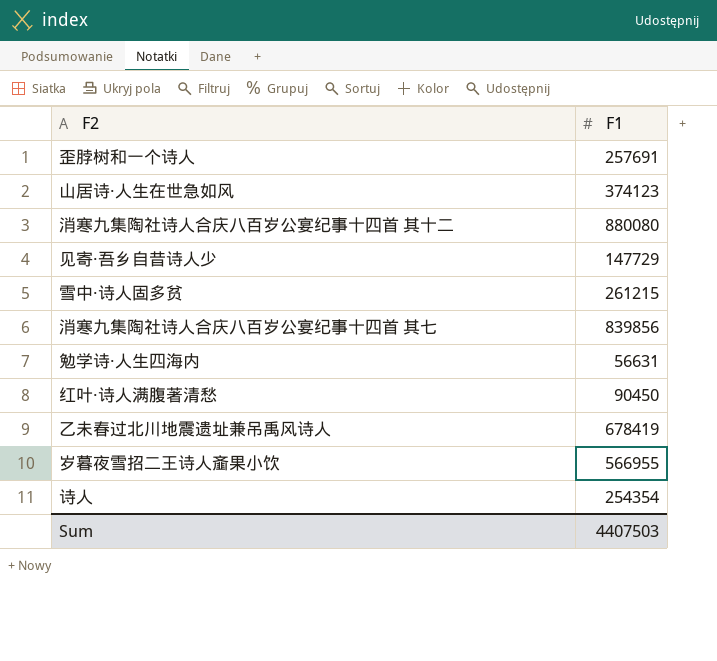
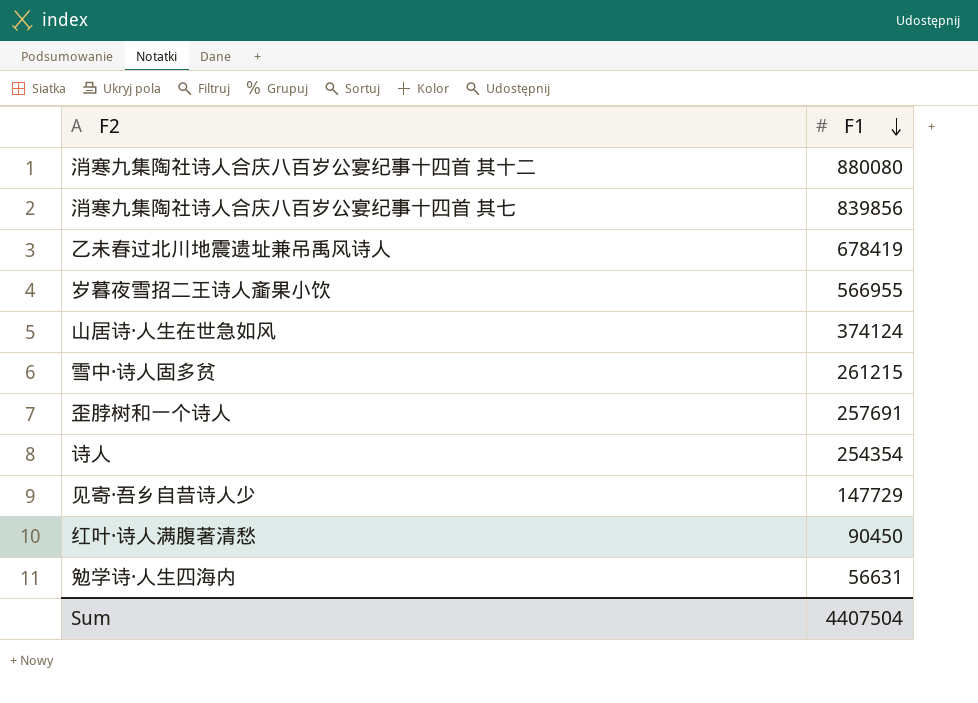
row order: none -> F1 descending
山居诗·人生在世急如风 | F1: 374123 -> 374124
Sum | F1: 4407503 -> 4407504

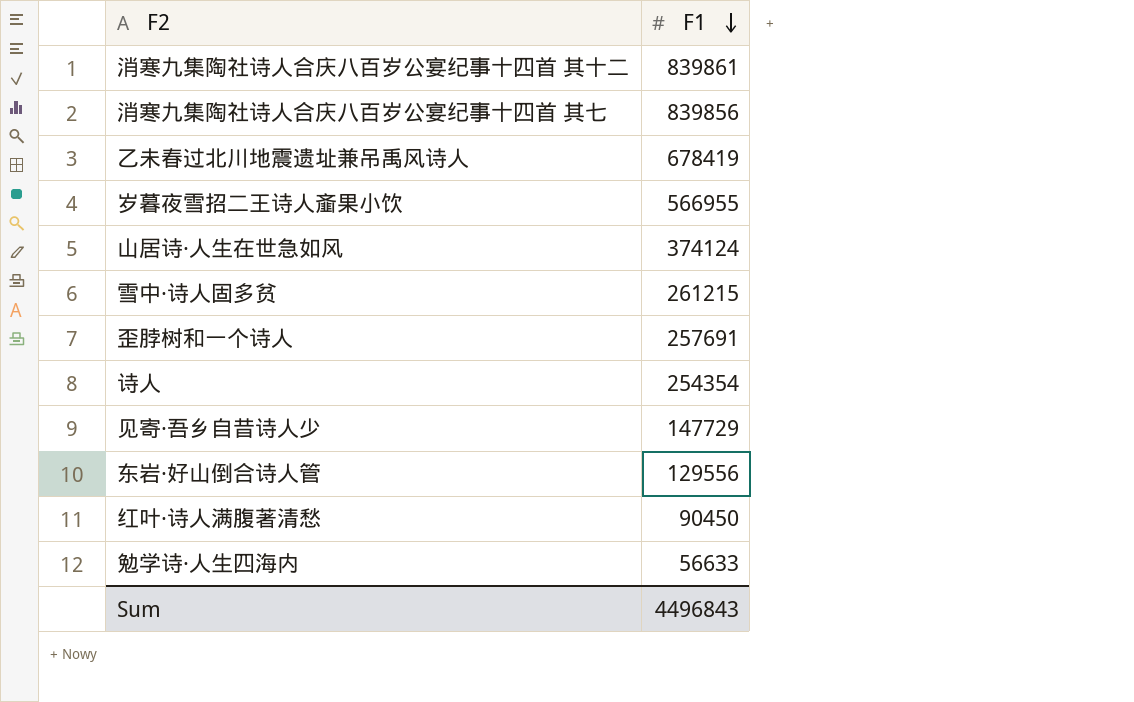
消寒九集陶社诗人合庆八百岁公宴纪事十四首 其十二 | F1: 880080 -> 839861
row 东岩·好山倒合诗人管: none -> 129556
勉学诗·人生四海内 | F1: 56631 -> 56633
Sum | F1: 4407504 -> 4496843

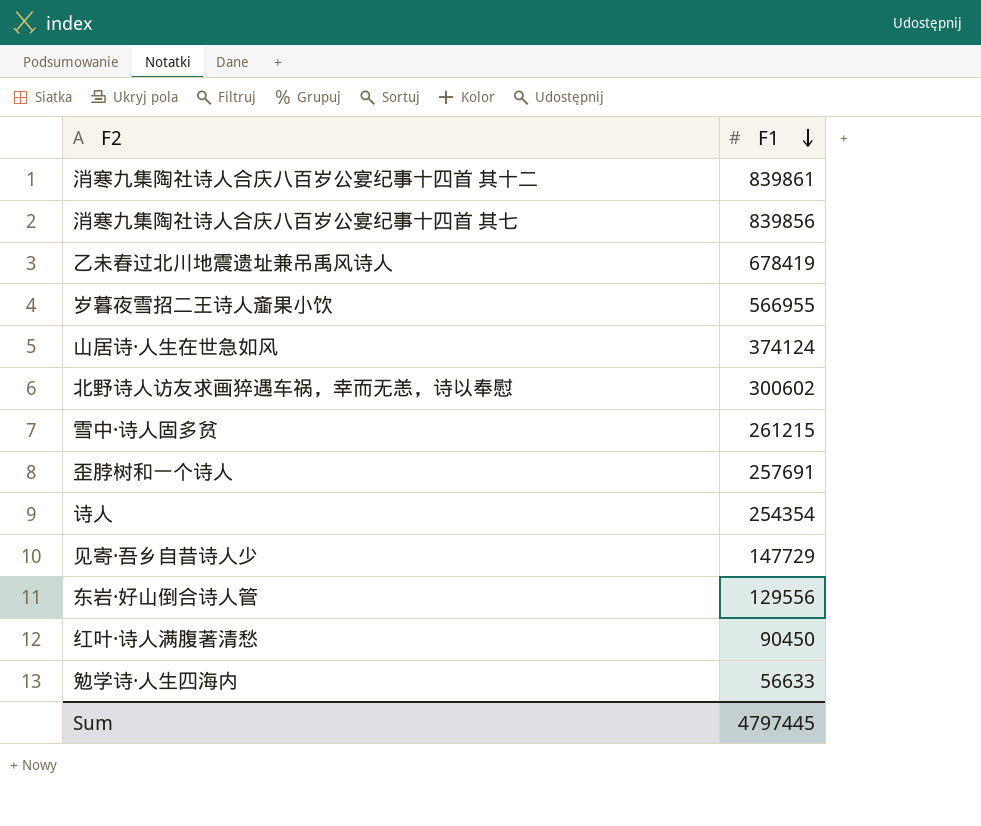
row 北野诗人访友求画猝遇车祸，幸而无恙，诗以奉慰: none -> 300602
Sum | F1: 4496843 -> 4797445

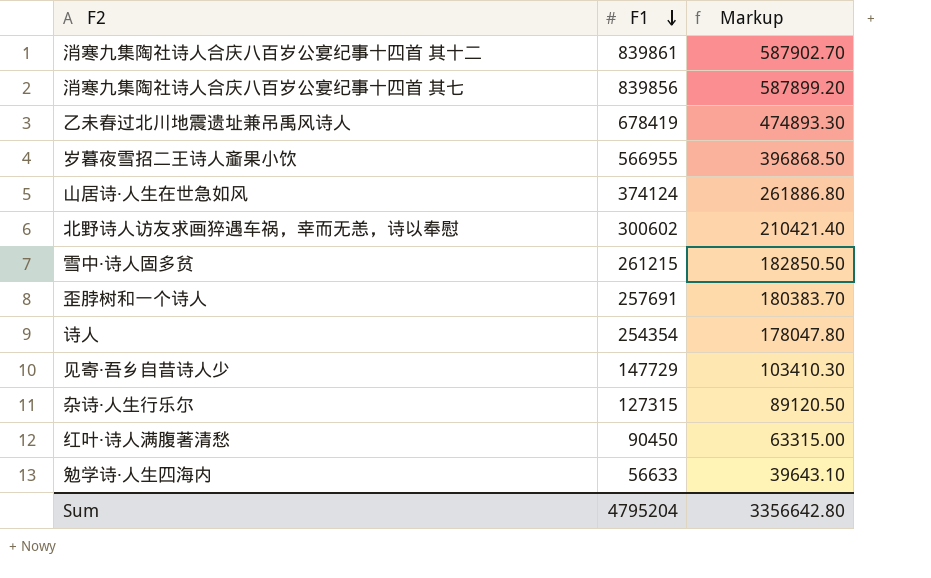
column Markup | formula: none -> [F1] * 0.7
row 东岩·好山倒合诗人管: 129556 -> none
row 杂诗·人生行乐尔: none -> 127315 | 89120.50
Sum | F1: 4797445 -> 4795204

